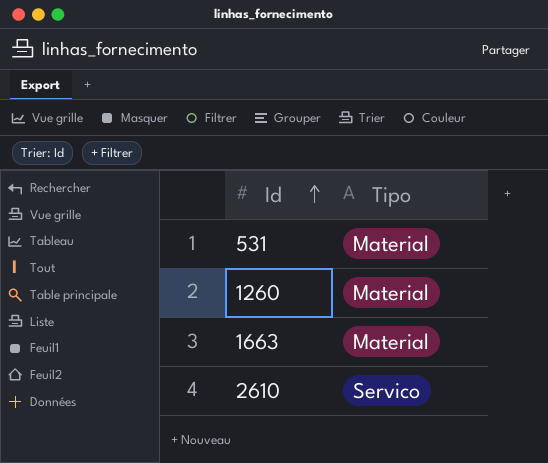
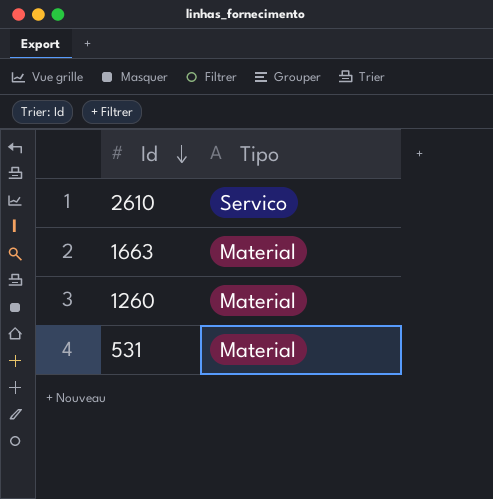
row order: Id ascending -> Id descending

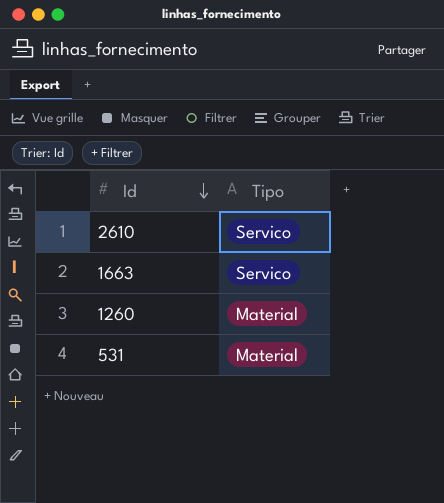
1663 | Tipo: Material -> Servico

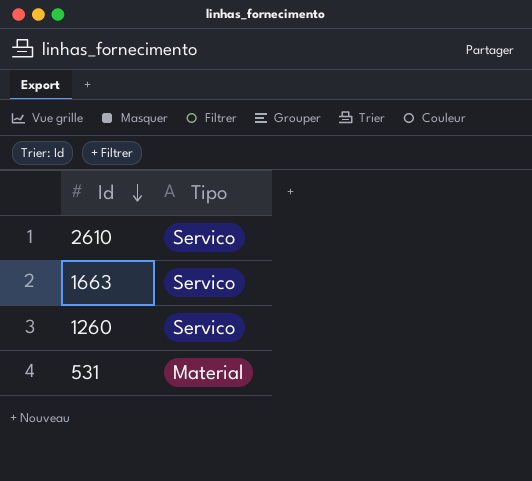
1260 | Tipo: Material -> Servico

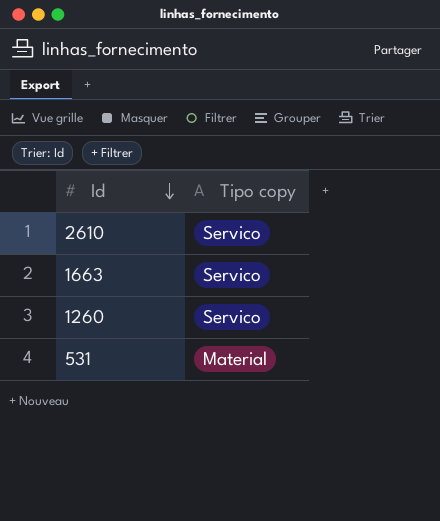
column name: Tipo -> Tipo copy

